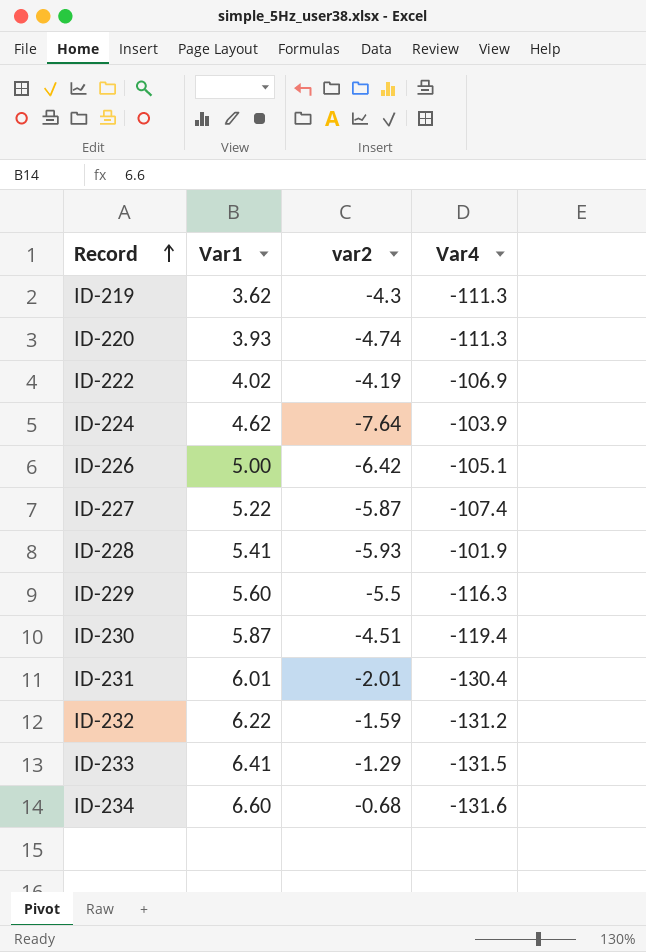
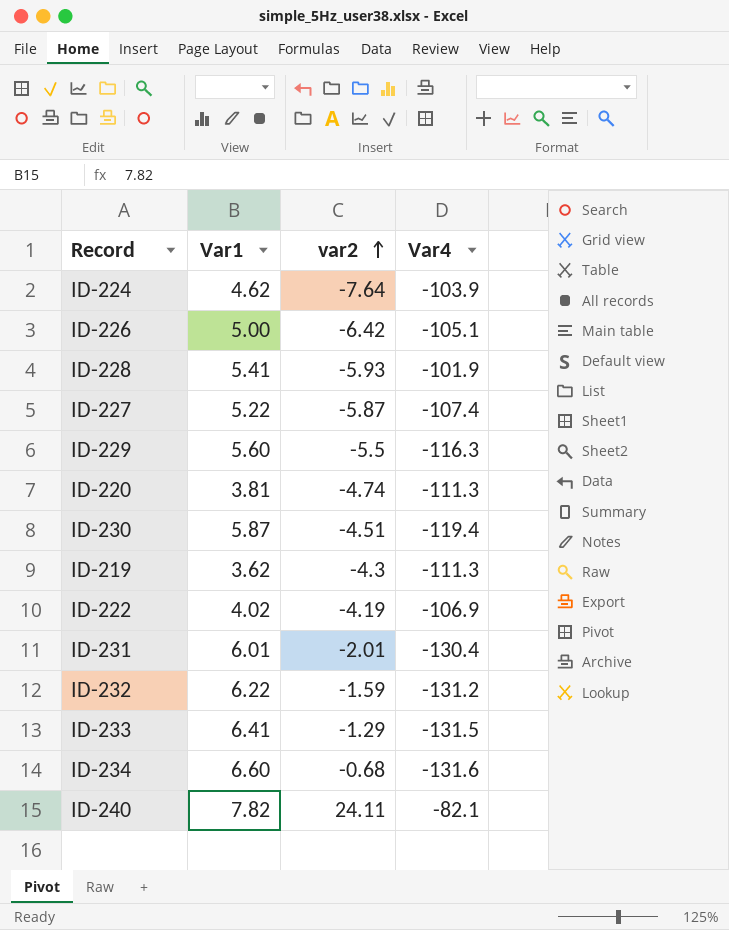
row order: Record ascending -> var2 ascending
ID-220 | Var1: 3.93 -> 3.81
row ID-240: none -> 7.82 | 24.11 | -82.1

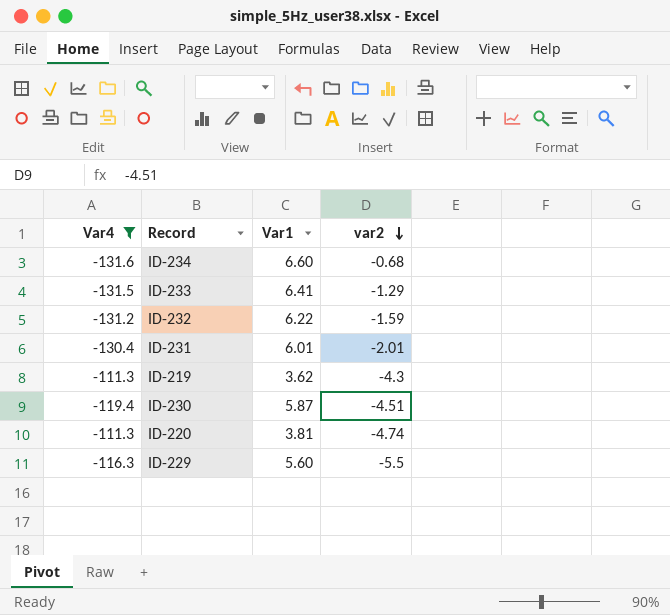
filter: none -> Var4 <= -111.3
row order: var2 ascending -> var2 descending
column Var4 | position: 4 -> 1

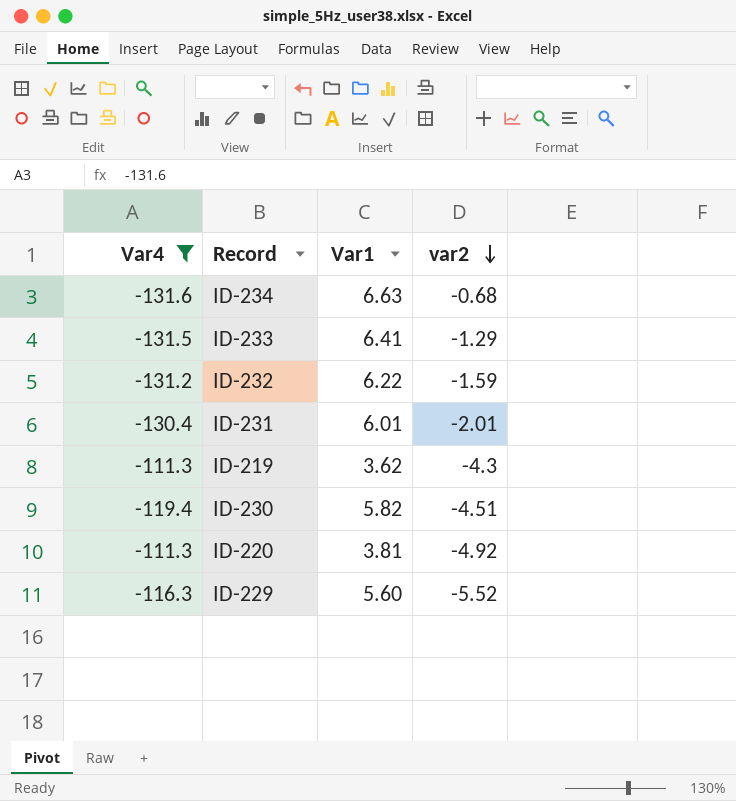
ID-234 | Var1: 6.60 -> 6.63
ID-230 | Var1: 5.87 -> 5.82
ID-220 | var2: -4.74 -> -4.92
ID-229 | var2: -5.5 -> -5.52

